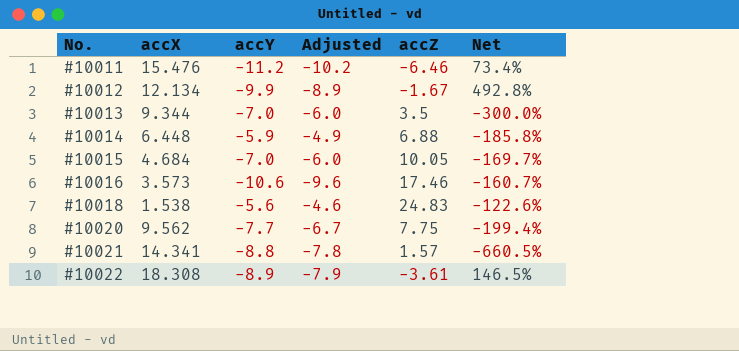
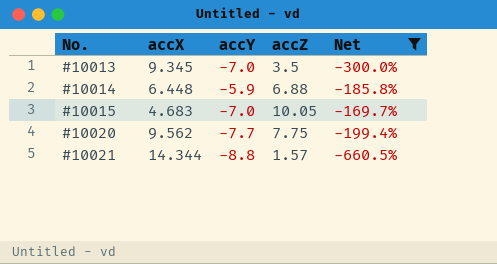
filter: none -> Net <= -169.7%
column Adjusted | formula: [accY] + 1 -> none
#10013 | accX: 9.344 -> 9.345
#10015 | accX: 4.684 -> 4.683
#10021 | accX: 14.341 -> 14.344

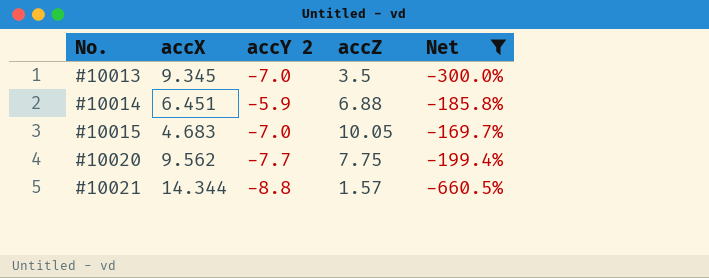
column name: accY -> accY 2
#10014 | accX: 6.448 -> 6.451

